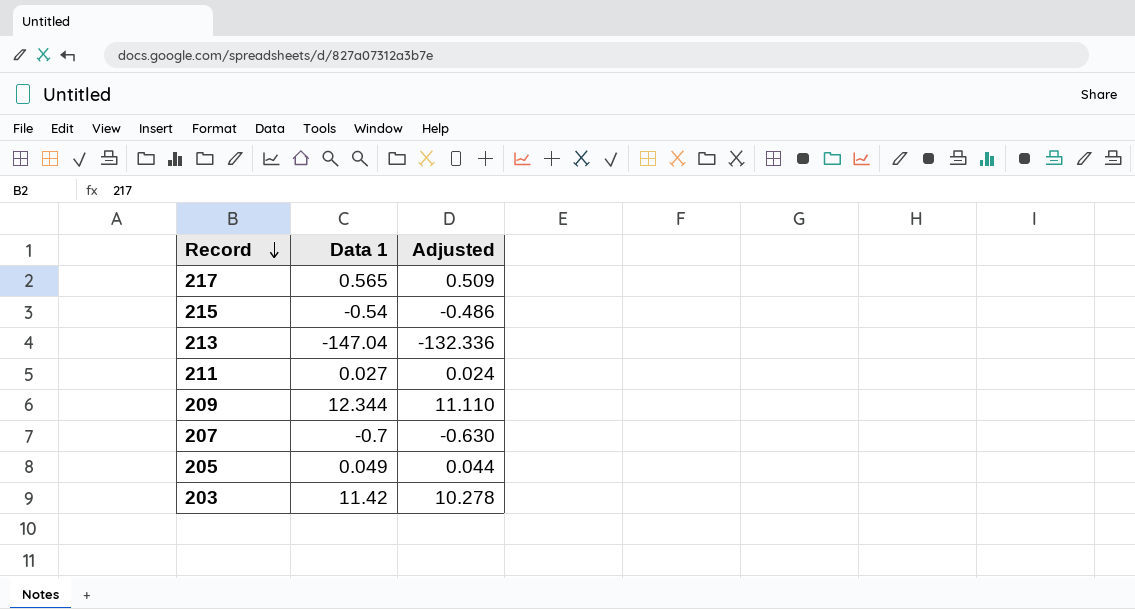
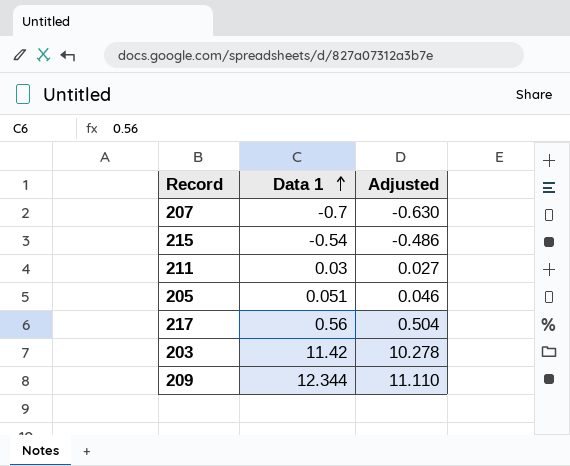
row order: Record descending -> Data 1 ascending
row 213: -147.04 | -132.336 -> none
211 | Data 1: 0.027 -> 0.03
211 | Adjusted: 0.024 -> 0.027
205 | Data 1: 0.049 -> 0.051
205 | Adjusted: 0.044 -> 0.046
217 | Data 1: 0.565 -> 0.56
217 | Adjusted: 0.509 -> 0.504

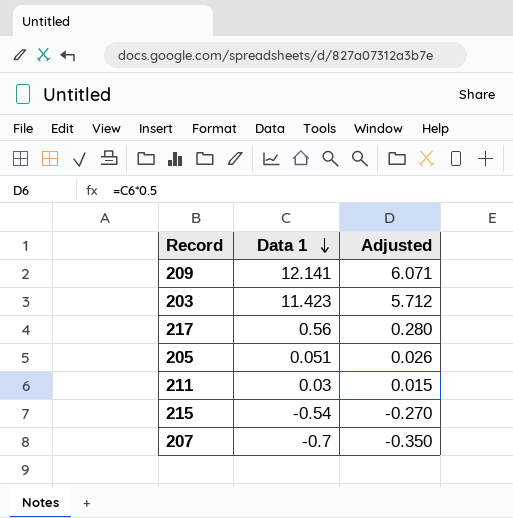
row order: Data 1 ascending -> Data 1 descending
column Adjusted | formula: [Data 1] * 0.9 -> [Data 1] * 0.5
209 | Data 1: 12.344 -> 12.141
203 | Data 1: 11.42 -> 11.423

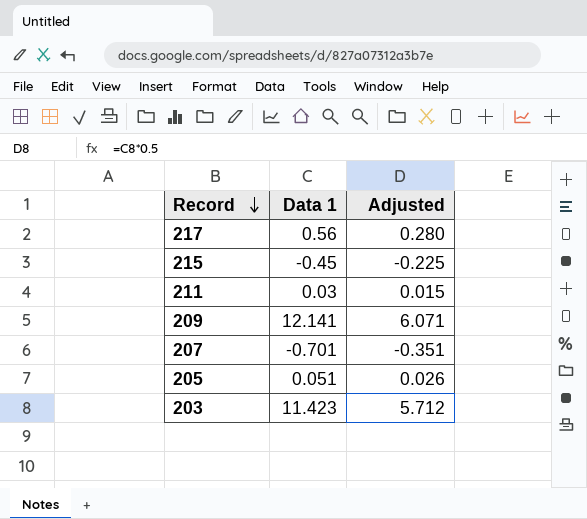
row order: Data 1 descending -> Record descending
215 | Data 1: -0.54 -> -0.45
215 | Adjusted: -0.270 -> -0.225
207 | Data 1: -0.7 -> -0.701
207 | Adjusted: -0.350 -> -0.351

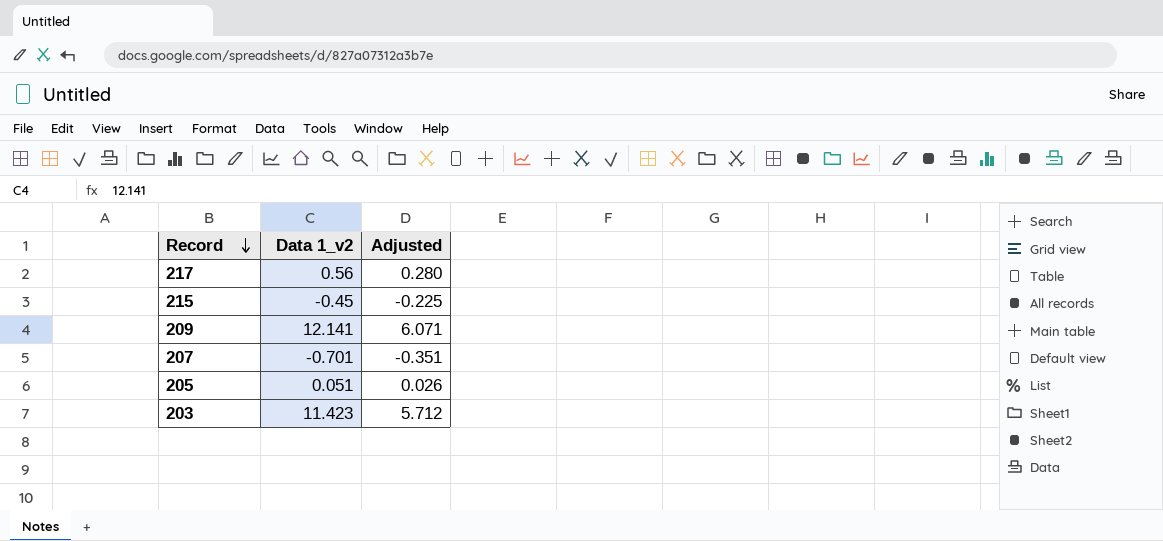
column name: Data 1 -> Data 1_v2
row 211: 0.03 | 0.015 -> none

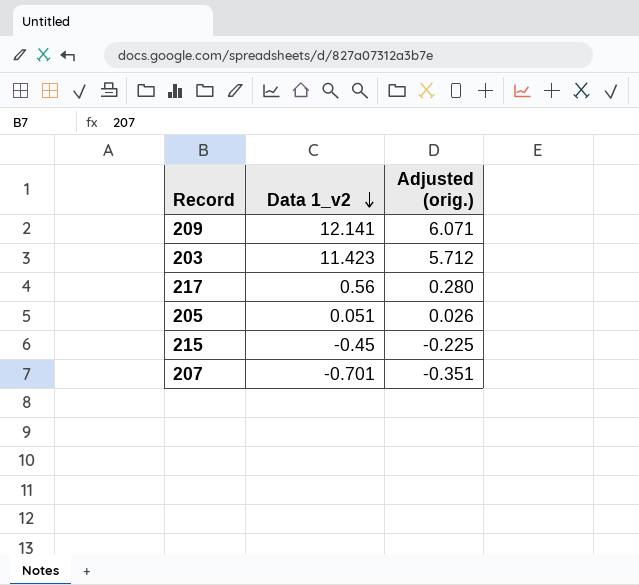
row order: Record descending -> Data 1_v2 descending
column name: Adjusted -> Adjusted (orig.)

